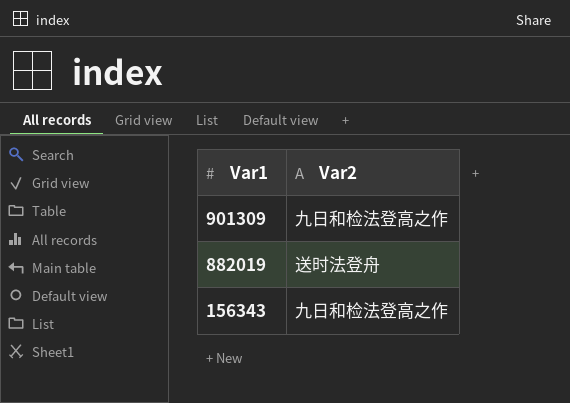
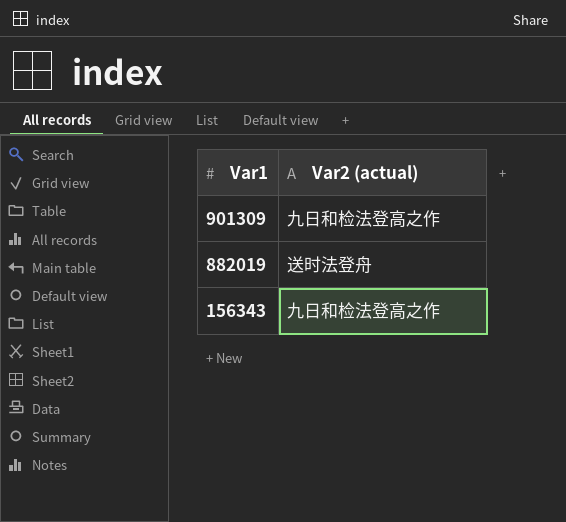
column name: Var2 -> Var2 (actual)

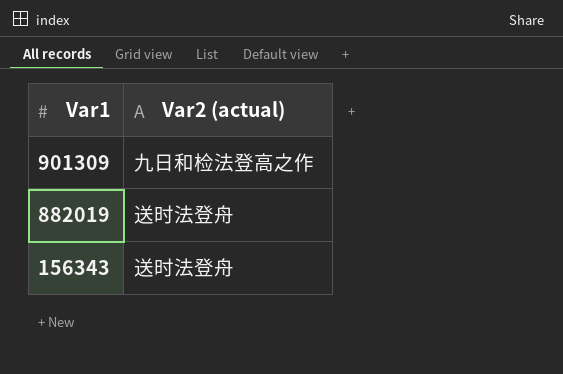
156343 | Var2 (actual): 九日和检法登高之作 -> 送时法登舟

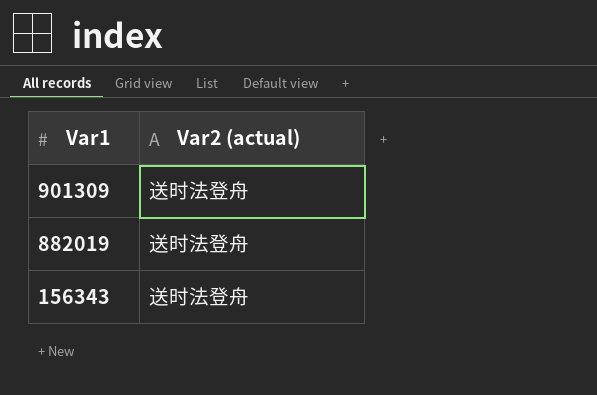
901309 | Var2 (actual): 九日和检法登高之作 -> 送时法登舟

